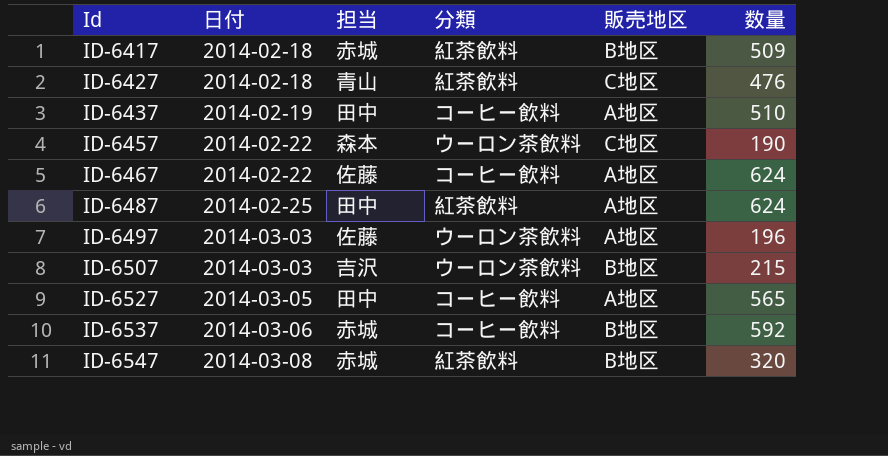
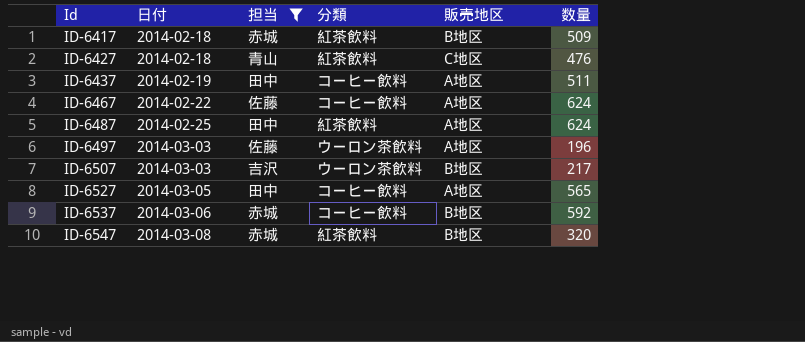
filter: none -> 担当 != 森本
ID-6437 | 数量: 510 -> 511
ID-6507 | 数量: 215 -> 217

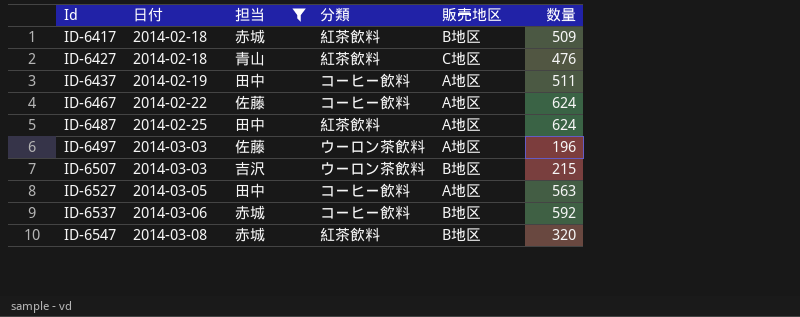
ID-6507 | 数量: 217 -> 215
ID-6527 | 数量: 565 -> 563

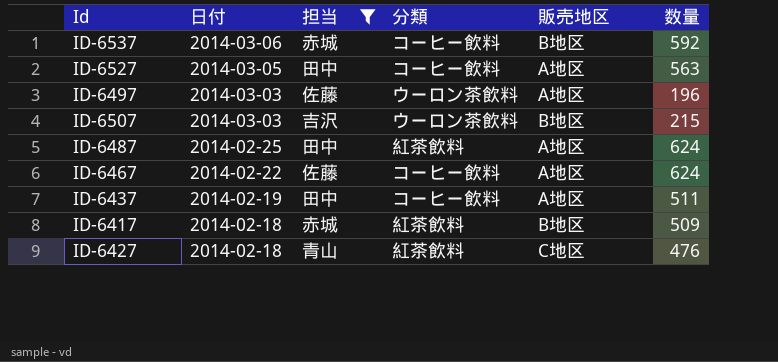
row order: Id ascending -> 日付 descending
row ID-6547: 2014-03-08 | 赤城 | 紅茶飲料 | B地区 | 320 -> none

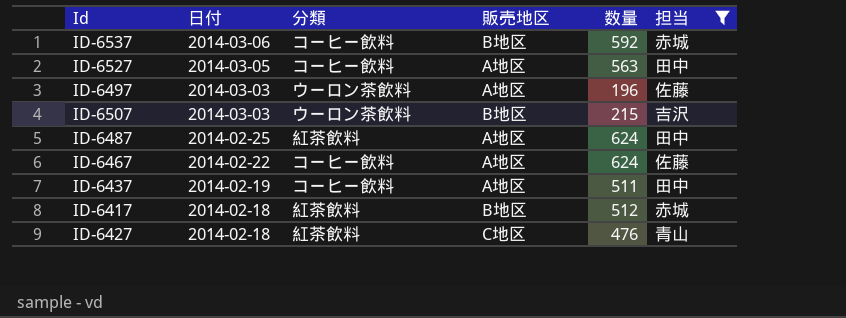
column 担当 | position: 3 -> 6
ID-6417 | 数量: 509 -> 512

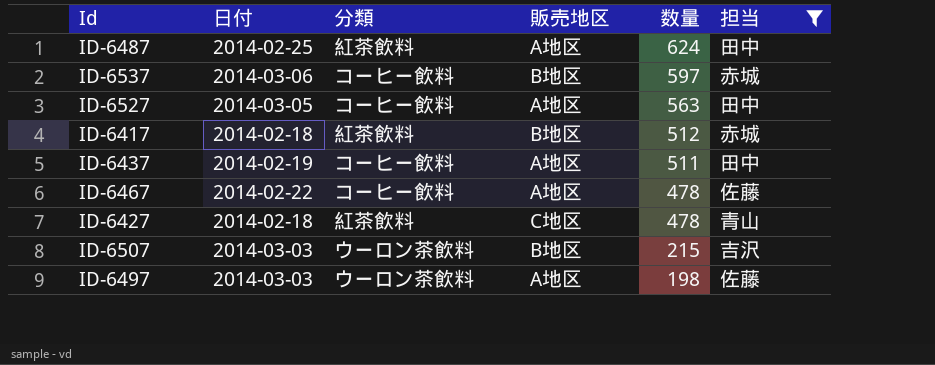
row order: 日付 descending -> 数量 descending
ID-6537 | 数量: 592 -> 597
ID-6467 | 数量: 624 -> 478
ID-6427 | 数量: 476 -> 478
ID-6497 | 数量: 196 -> 198

